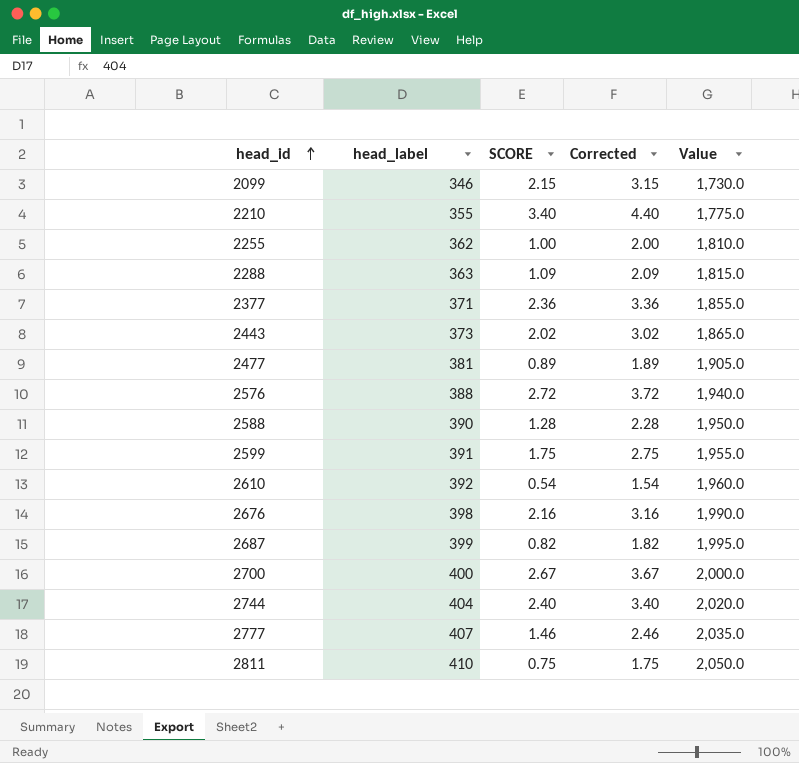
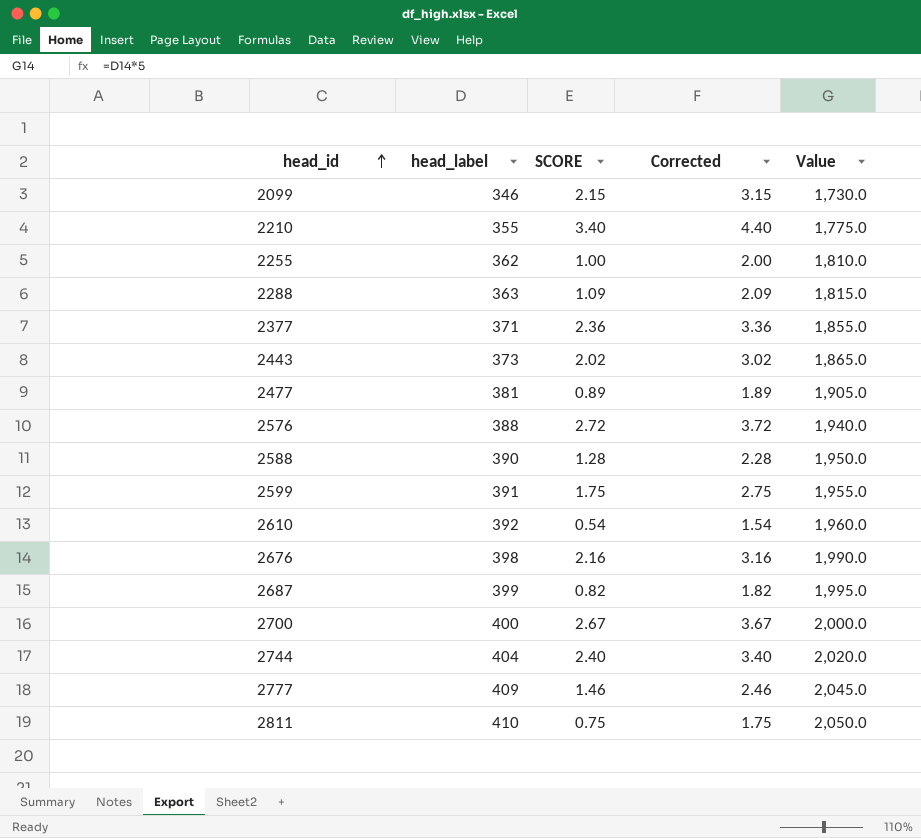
2777 | head_label: 407 -> 409
2777 | Value: 2,035.0 -> 2,045.0

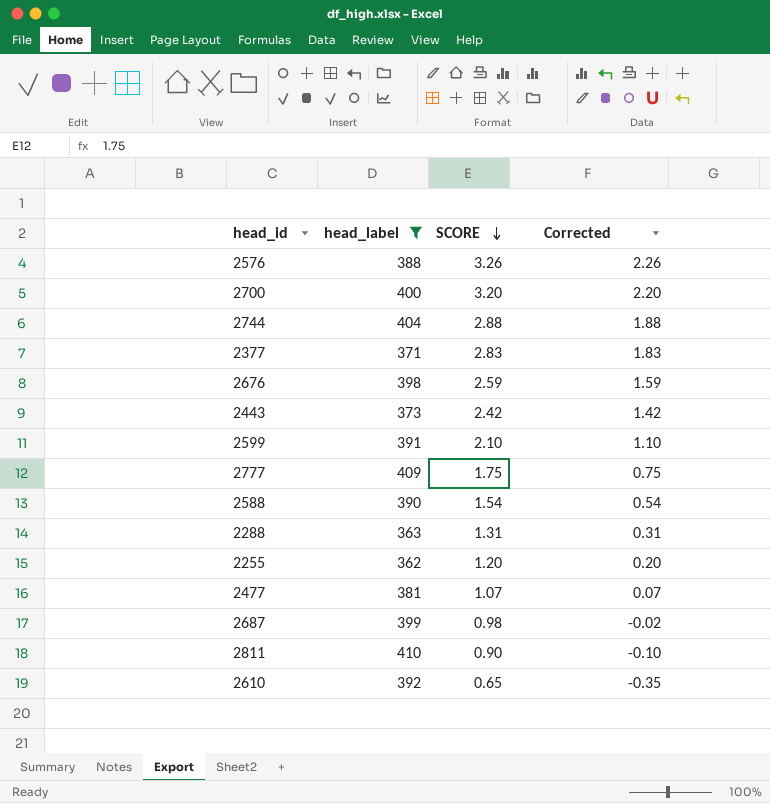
filter: none -> head_label >= 362
row order: head_id ascending -> SCORE descending
column Value | formula: [head_label] * 5 -> none
column Corrected | formula: [SCORE] + 1 -> [SCORE] - 1
2576 | SCORE: 2.72 -> 3.26
2700 | SCORE: 2.67 -> 3.20
2744 | SCORE: 2.40 -> 2.88
2377 | SCORE: 2.36 -> 2.83
2676 | SCORE: 2.16 -> 2.59
2443 | SCORE: 2.02 -> 2.42
2599 | SCORE: 1.75 -> 2.10
2777 | SCORE: 1.46 -> 1.75
2588 | SCORE: 1.28 -> 1.54
2288 | SCORE: 1.09 -> 1.31
2255 | SCORE: 1.00 -> 1.20
2477 | SCORE: 0.89 -> 1.07
2687 | SCORE: 0.82 -> 0.98
2811 | SCORE: 0.75 -> 0.90
2610 | SCORE: 0.54 -> 0.65

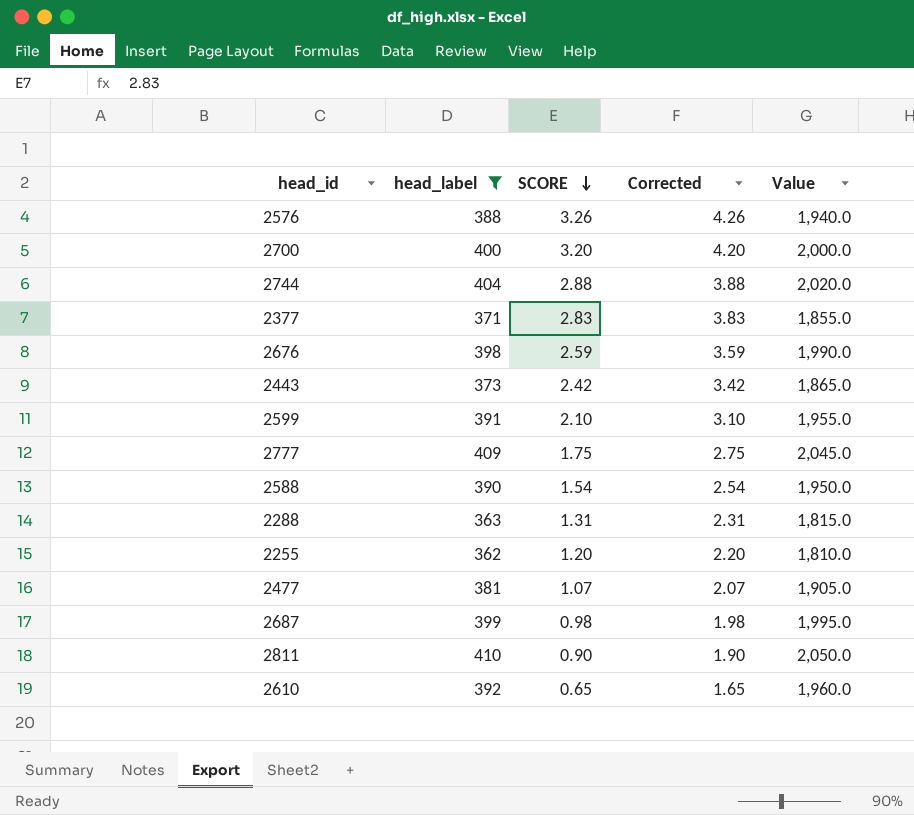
column Corrected | formula: [SCORE] - 1 -> [SCORE] + 1
column Value | formula: none -> [head_label] * 5

